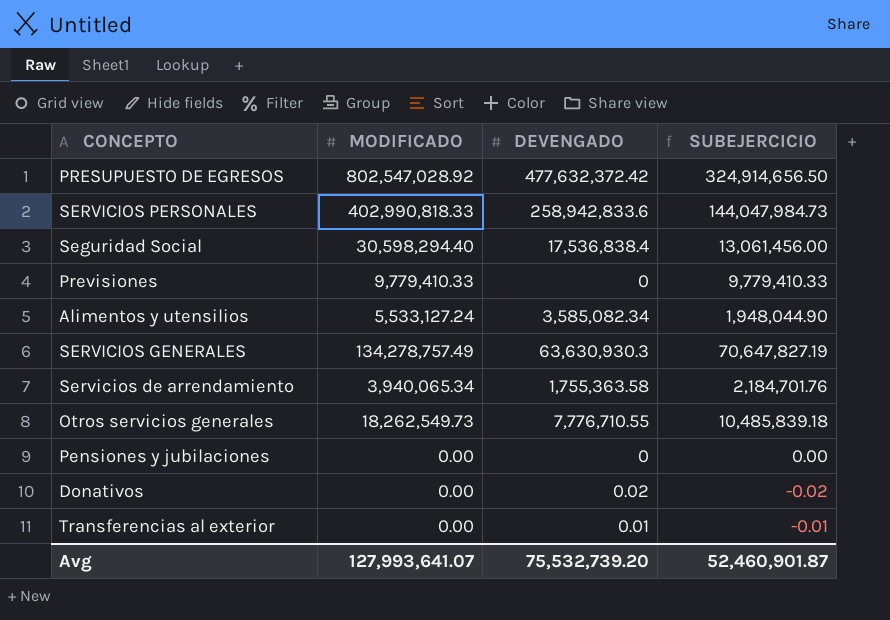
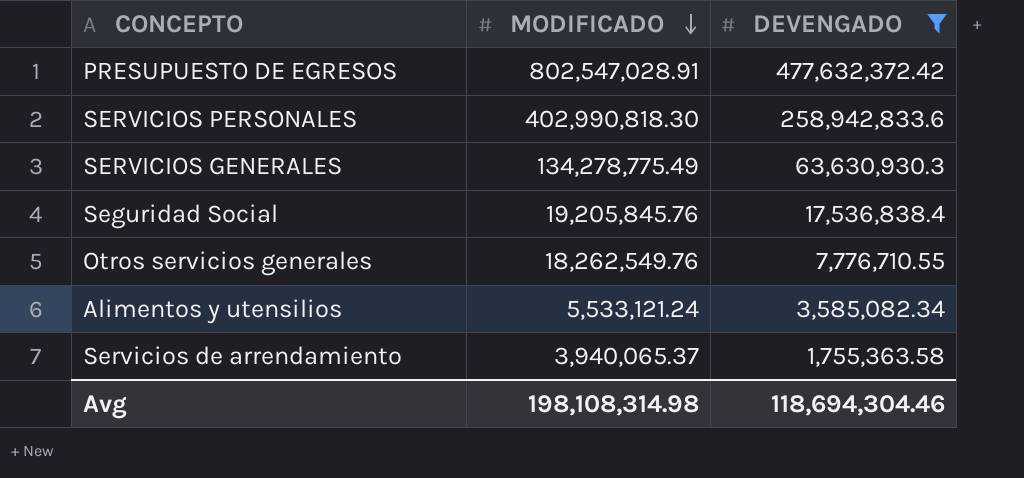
filter: none -> DEVENGADO >= 1,755,363.58
row order: none -> MODIFICADO descending
column SUBEJERCICIO | formula: [MODIFICADO] - [DEVENGADO] -> none
PRESUPUESTO DE EGRESOS | MODIFICADO: 802,547,028.92 -> 802,547,028.91
SERVICIOS PERSONALES | MODIFICADO: 402,990,818.33 -> 402,990,818.30
SERVICIOS GENERALES | MODIFICADO: 134,278,757.49 -> 134,278,775.49
Seguridad Social | MODIFICADO: 30,598,294.40 -> 19,205,845.76
Otros servicios generales | MODIFICADO: 18,262,549.73 -> 18,262,549.76
Alimentos y utensilios | MODIFICADO: 5,533,127.24 -> 5,533,121.24
Servicios de arrendamiento | MODIFICADO: 3,940,065.34 -> 3,940,065.37
Avg | MODIFICADO: 127,993,641.07 -> 198,108,314.98
Avg | DEVENGADO: 75,532,739.20 -> 118,694,304.46

